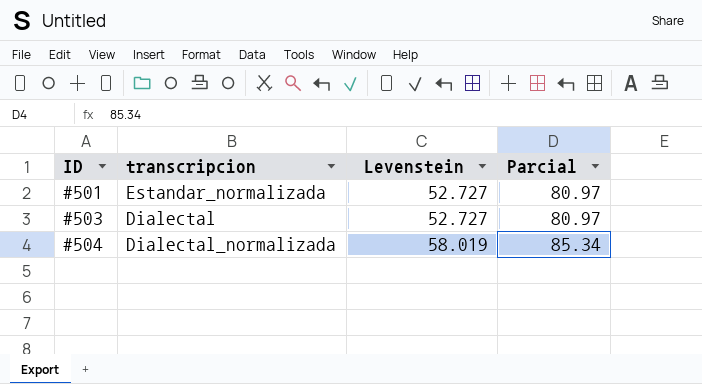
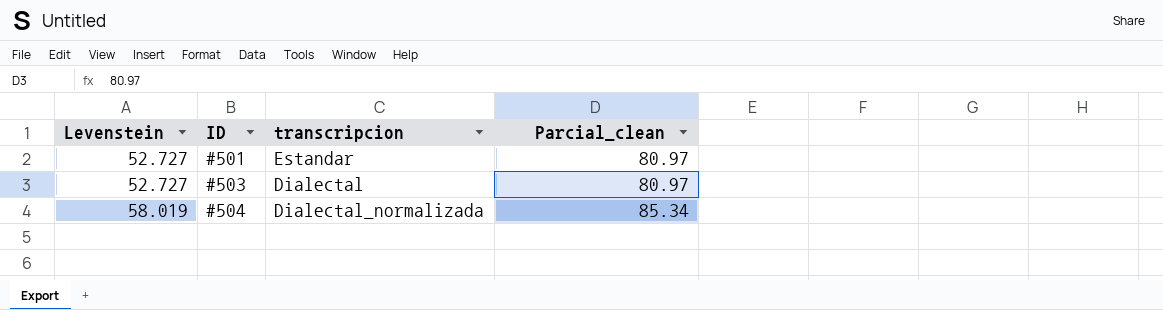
column Levenstein | position: 3 -> 1
column name: Parcial -> Parcial_clean
#501 | transcripcion: Estandar_normalizada -> Estandar

